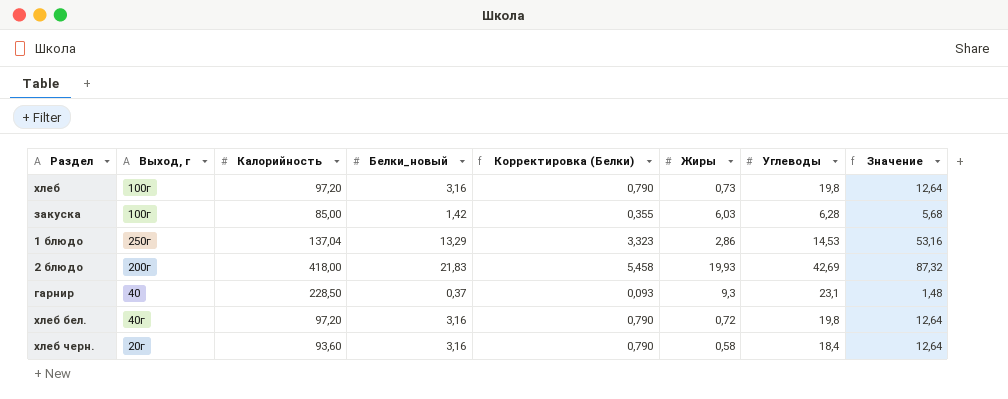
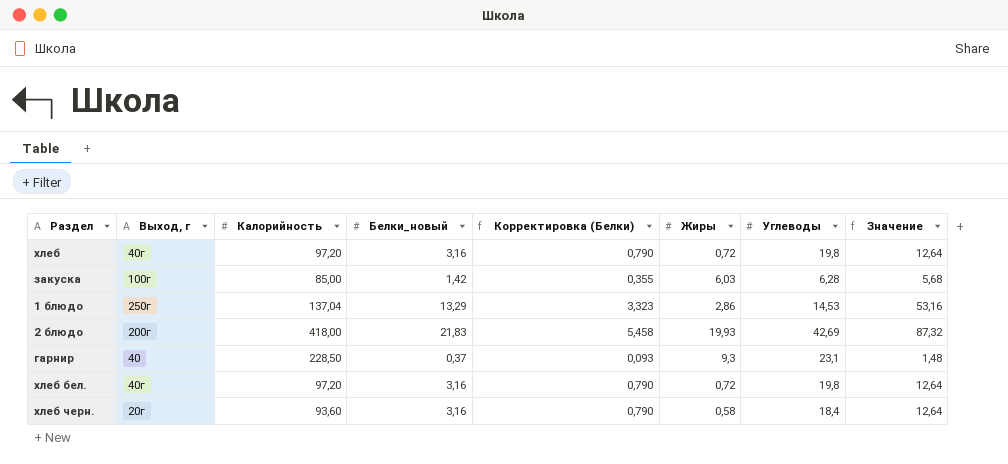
хлеб | Выход, г: 100г -> 40г
хлеб | Жиры: 0,73 -> 0,72

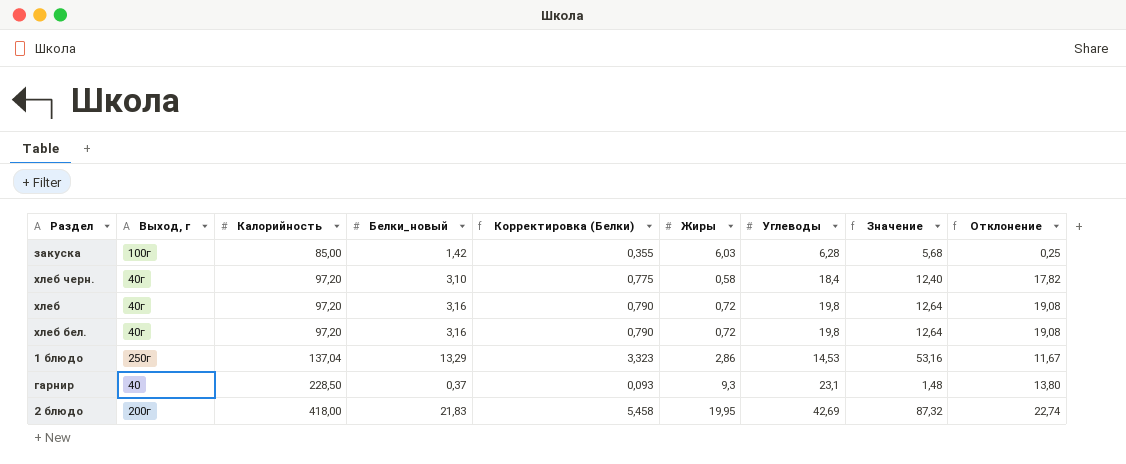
row order: none -> Калорийность ascending
column Отклонение | formula: none -> [Углеводы] - [Жиры]
хлеб черн. | Выход, г: 20г -> 40г
хлеб черн. | Калорийность: 93,60 -> 97,20
хлеб черн. | Белки_новый: 3,16 -> 3,10
хлеб черн. | Корректировка (Белки): 0,790 -> 0,775
хлеб черн. | Значение: 12,64 -> 12,40
2 блюдо | Жиры: 19,93 -> 19,95

